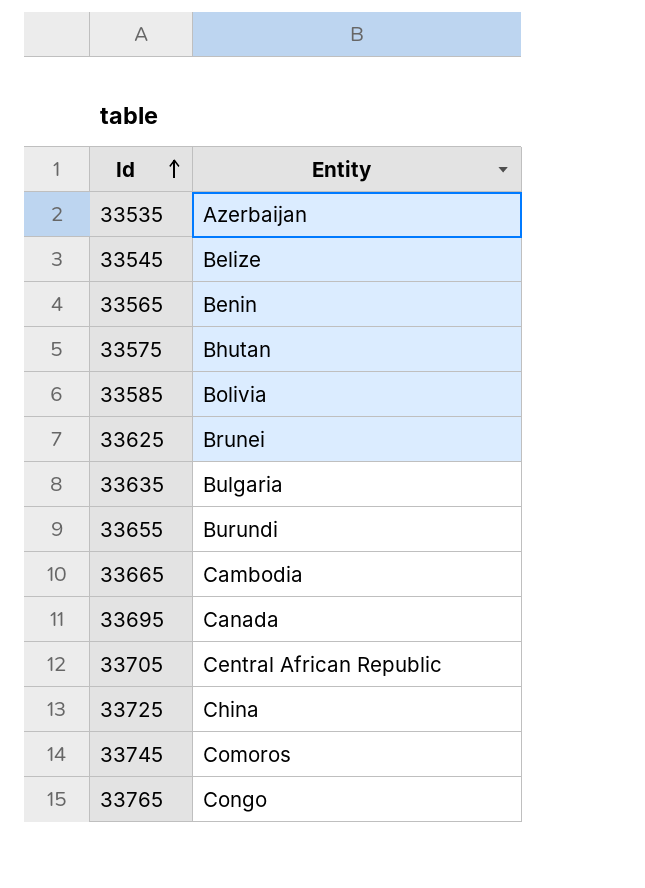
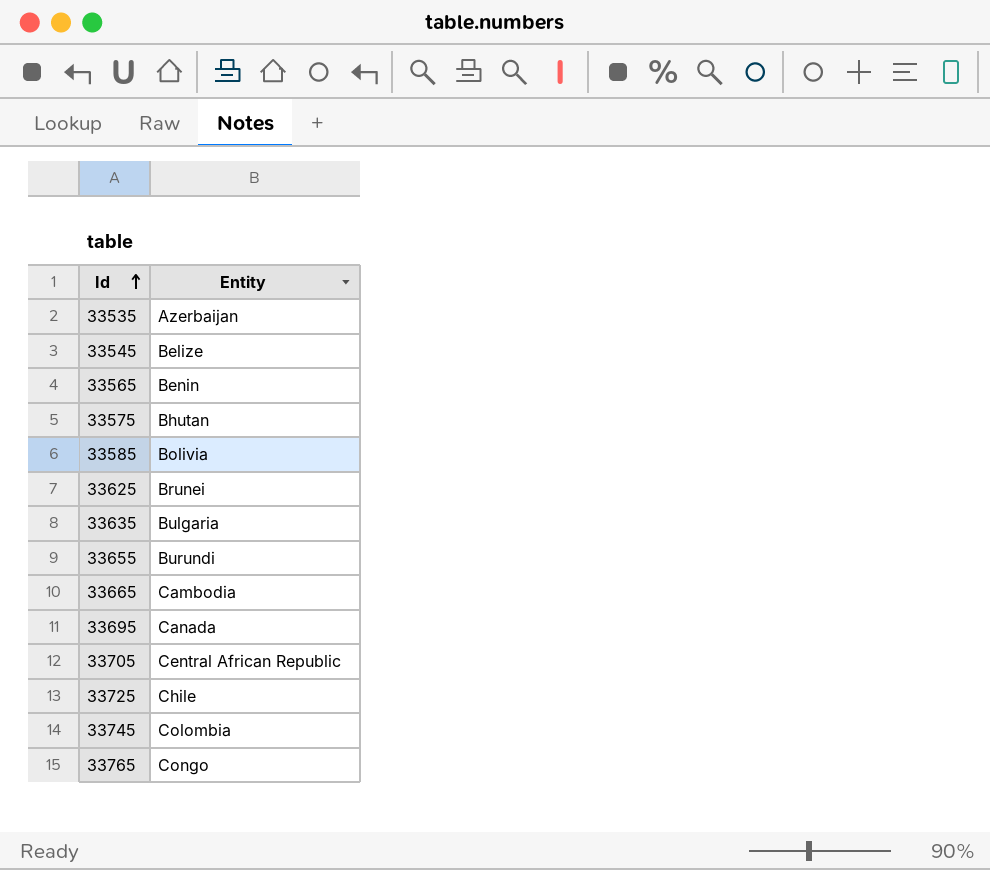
33725 | Entity: China -> Chile
33745 | Entity: Comoros -> Colombia

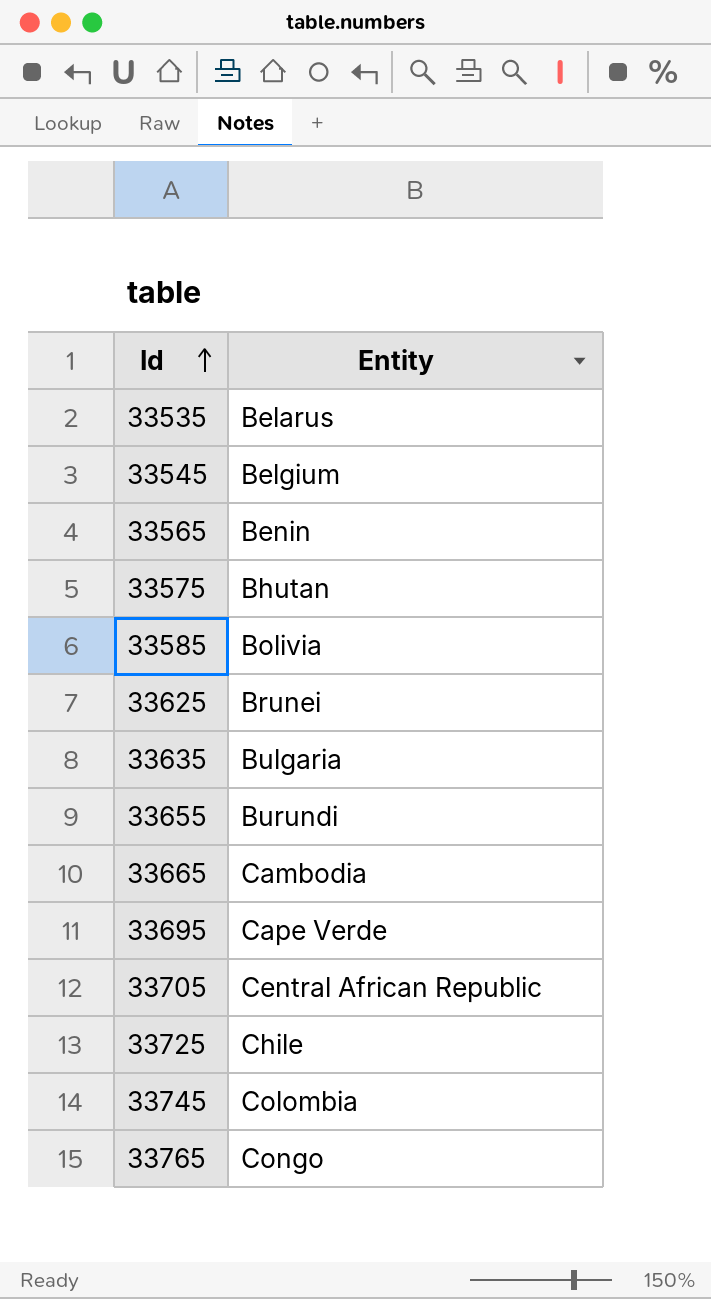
33535 | Entity: Azerbaijan -> Belarus
33545 | Entity: Belize -> Belgium
33695 | Entity: Canada -> Cape Verde

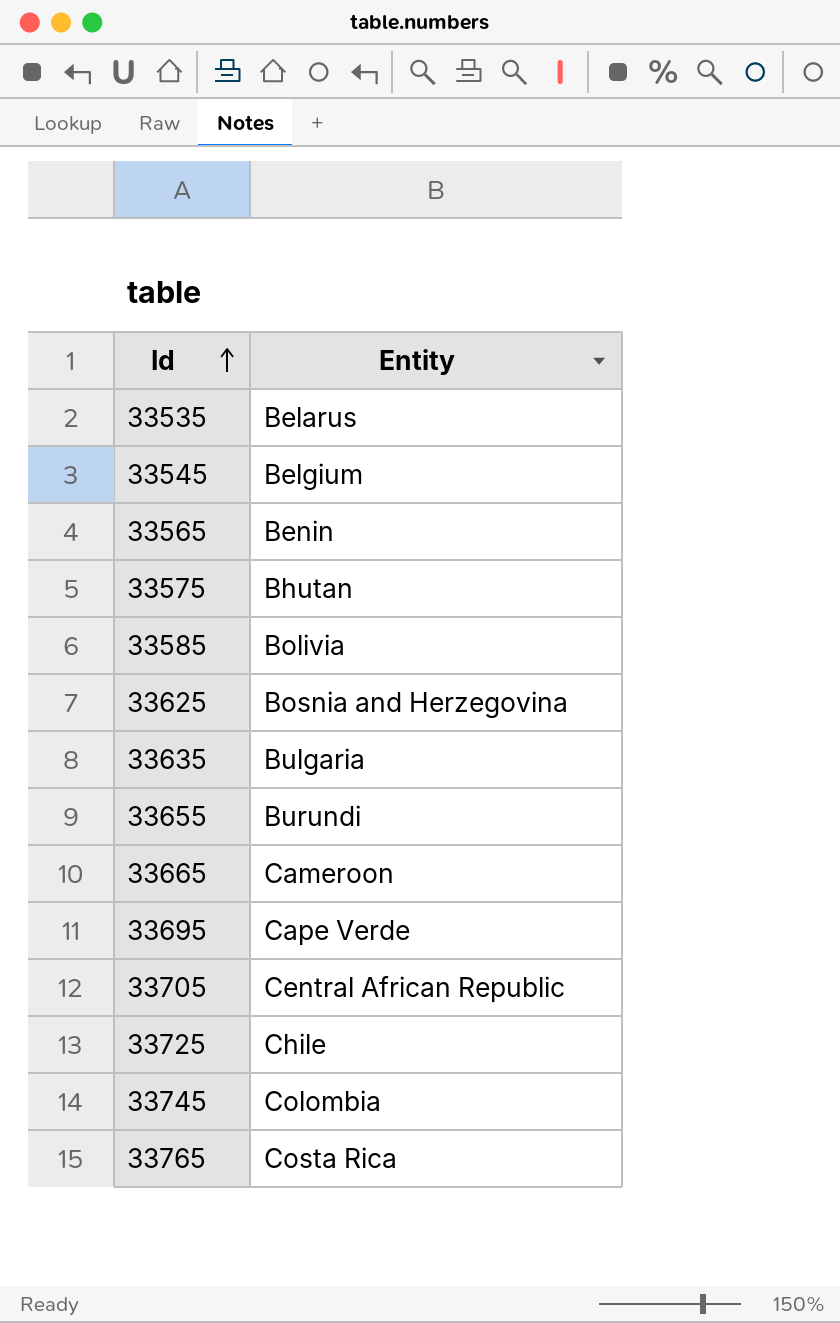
33625 | Entity: Brunei -> Bosnia and Herzegovina
33665 | Entity: Cambodia -> Cameroon
33765 | Entity: Congo -> Costa Rica

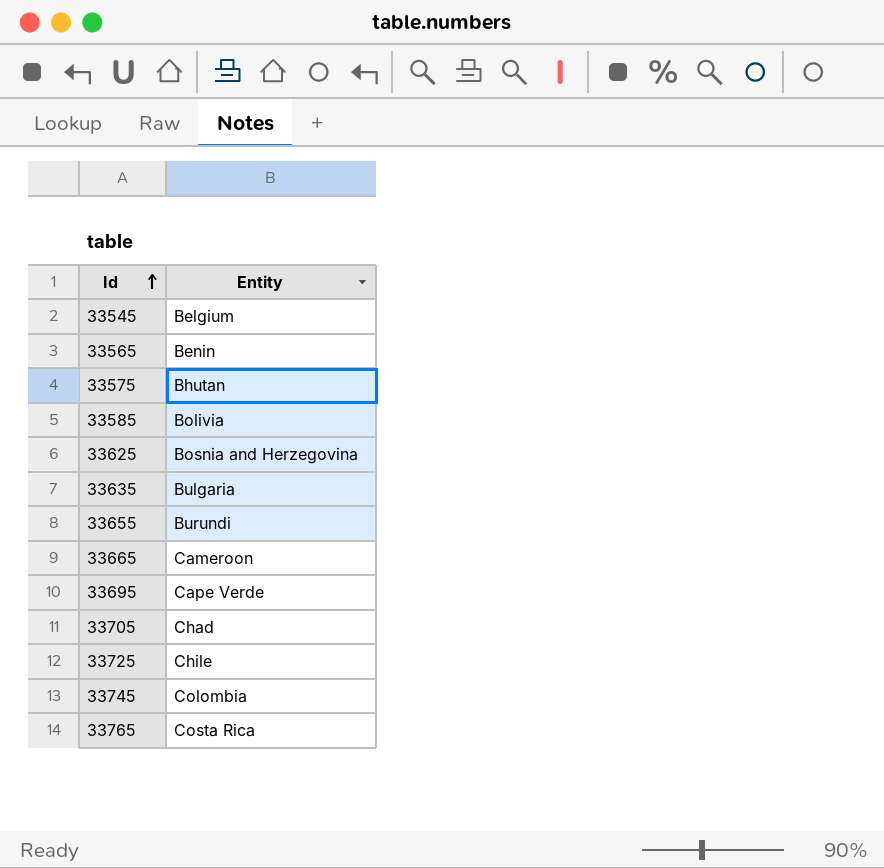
row 33535: Belarus -> none
33705 | Entity: Central African Republic -> Chad

